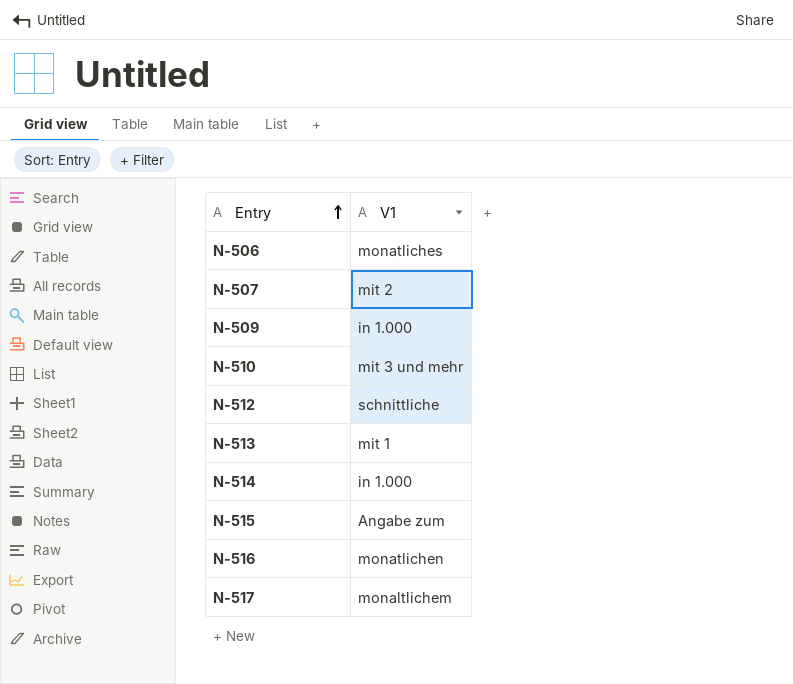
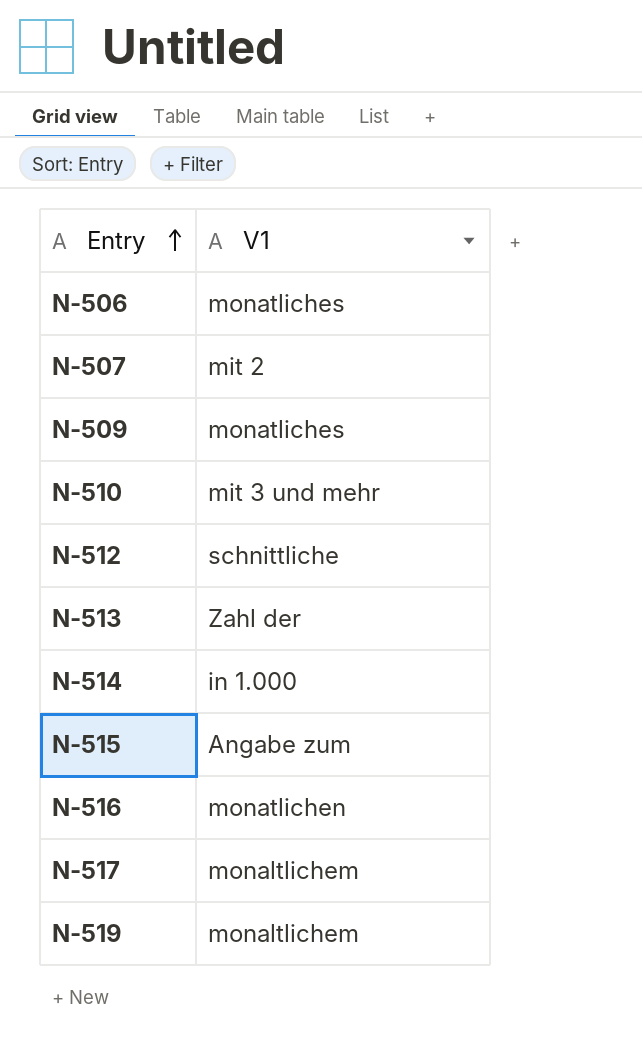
N-509 | V1: in 1.000 -> monatliches
N-513 | V1: mit 1 -> Zahl der
row N-519: none -> monaltlichem

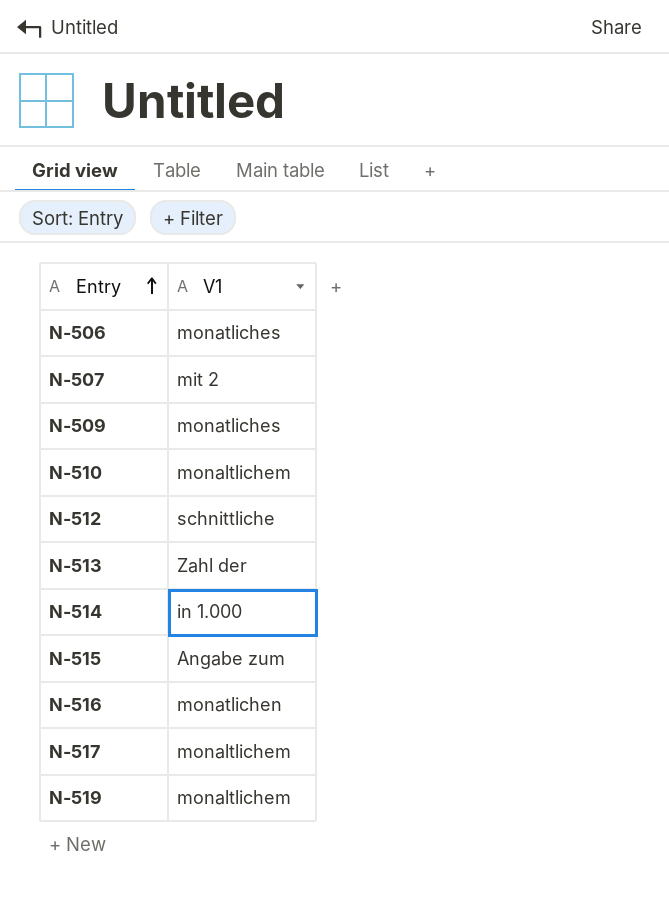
N-510 | V1: mit 3 und mehr -> monaltlichem

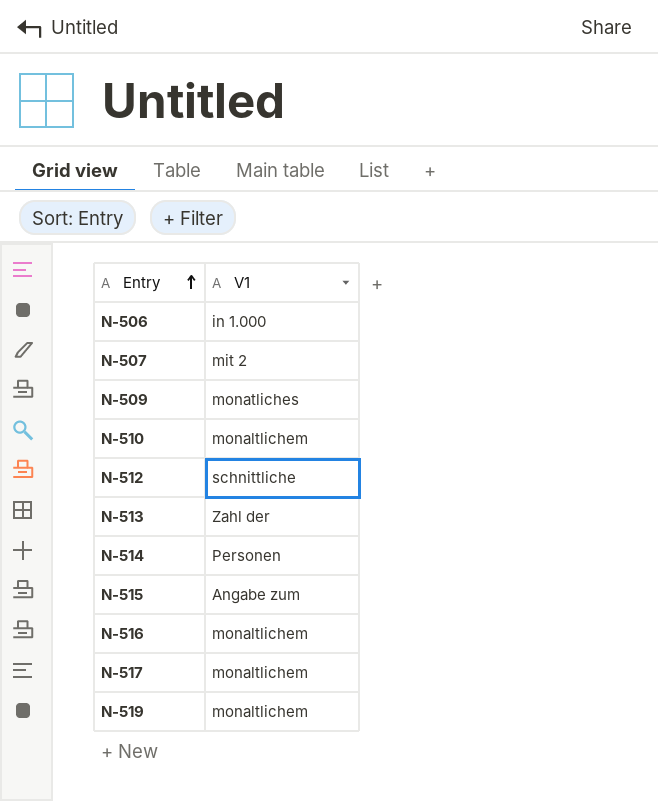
N-506 | V1: monatliches -> in 1.000
N-514 | V1: in 1.000 -> Personen
N-516 | V1: monatlichen -> monaltlichem

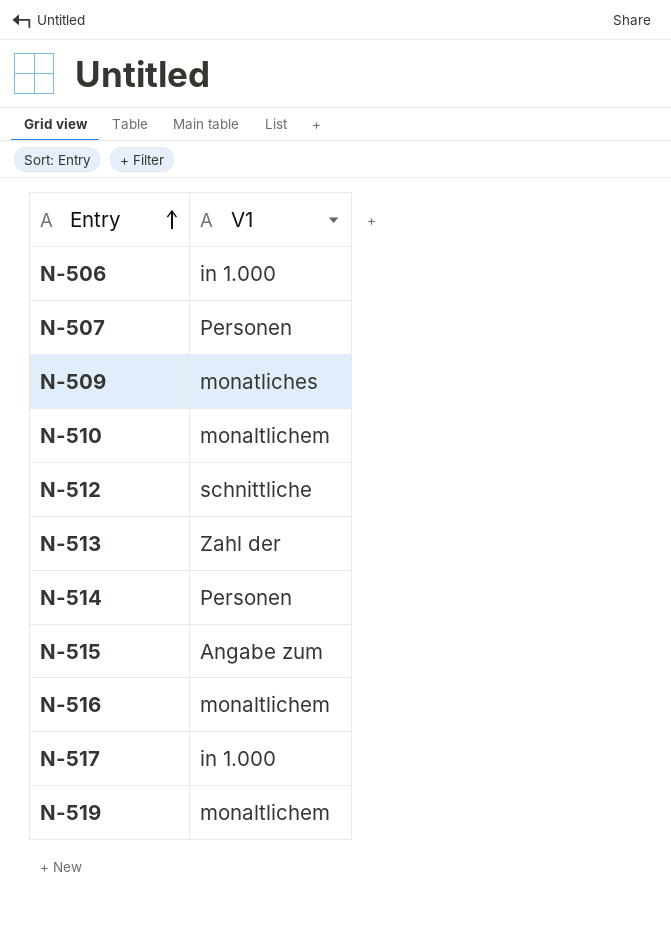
N-507 | V1: mit 2 -> Personen
N-517 | V1: monaltlichem -> in 1.000

